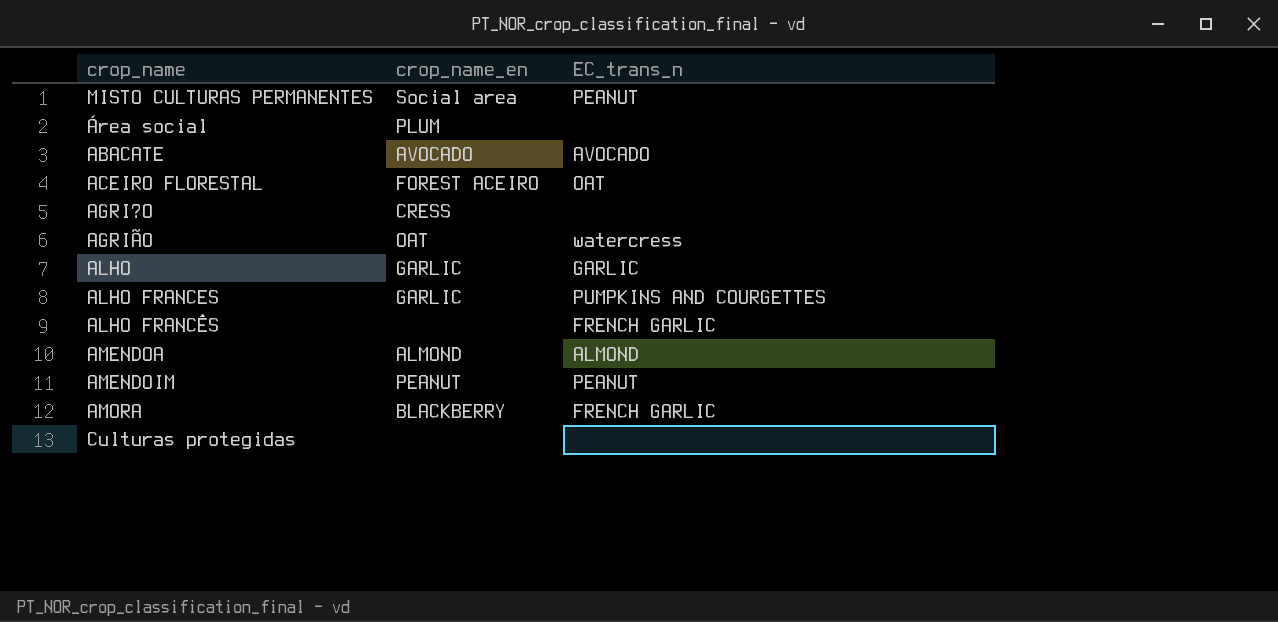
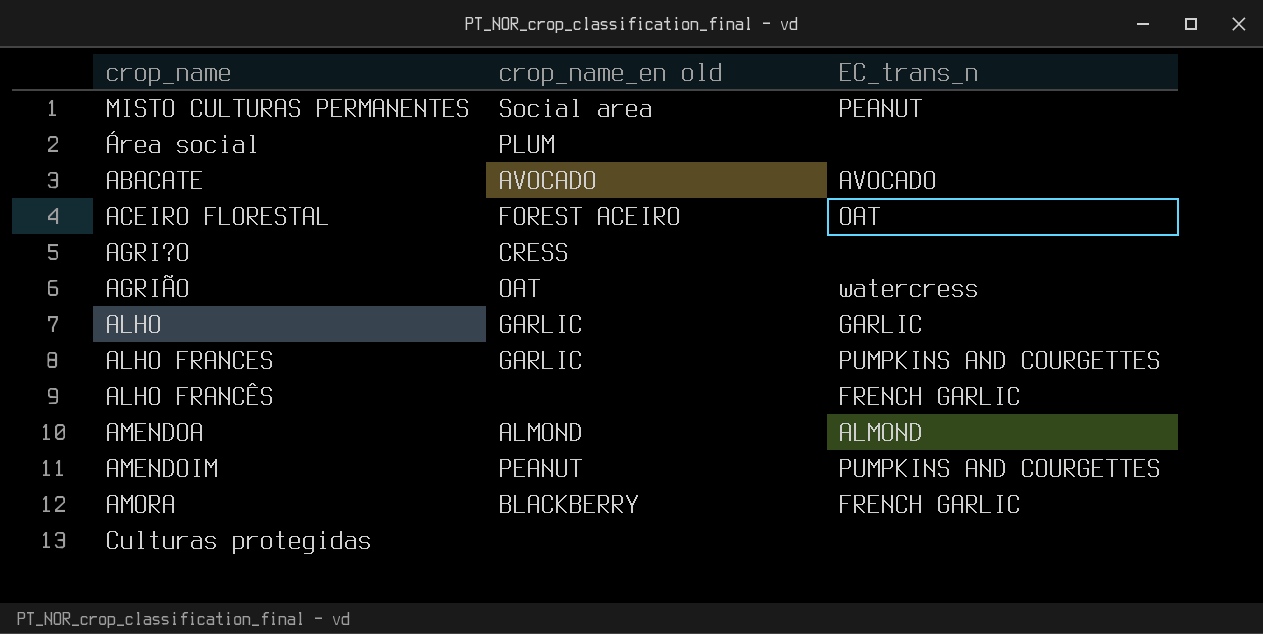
column name: crop_name_en -> crop_name_en old
AMENDOIM | EC_trans_n: PEANUT -> PUMPKINS AND COURGETTES

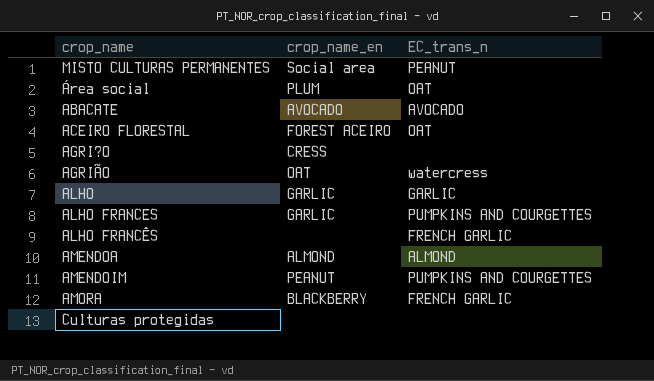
column name: crop_name_en old -> crop_name_en
Área social | EC_trans_n: none -> OAT

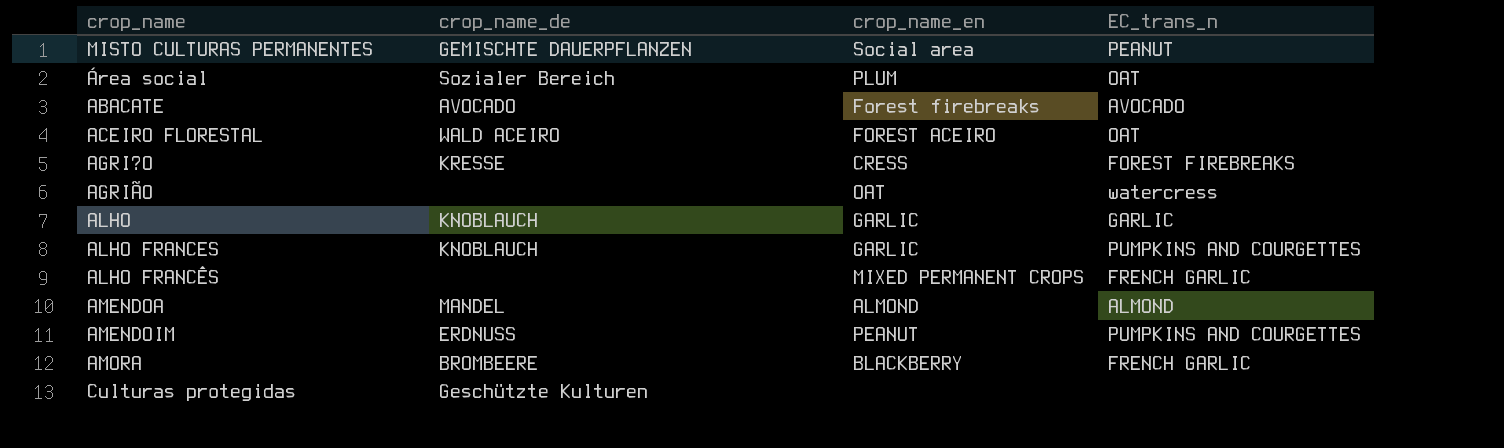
column crop_name_de | position: none -> 2
ABACATE | crop_name_en: AVOCADO -> Forest firebreaks
AGRI?O | EC_trans_n: none -> FOREST FIREBREAKS
ALHO FRANCÊS | crop_name_en: none -> MIXED PERMANENT CROPS

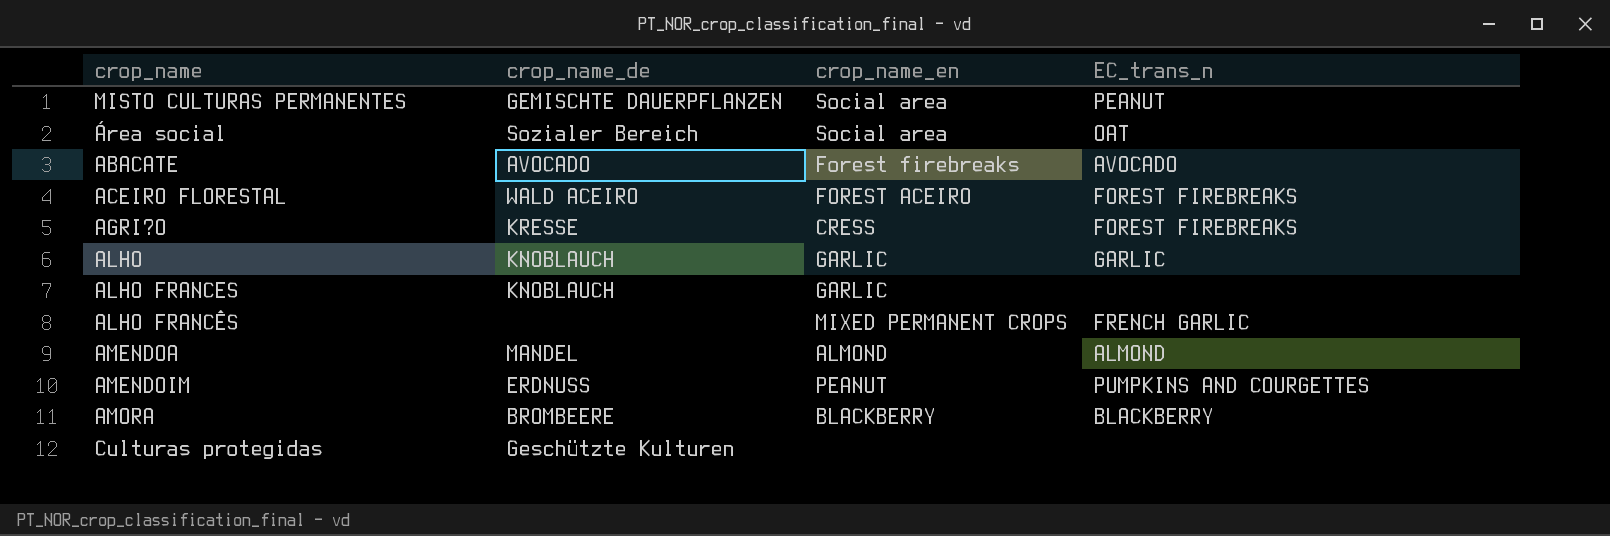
row AGRIÃO: none | OAT | watercress -> none
Área social | crop_name_en: PLUM -> Social area
ACEIRO FLORESTAL | EC_trans_n: OAT -> FOREST FIREBREAKS
ALHO FRANCES | EC_trans_n: PUMPKINS AND COURGETTES -> none
AMORA | EC_trans_n: FRENCH GARLIC -> BLACKBERRY

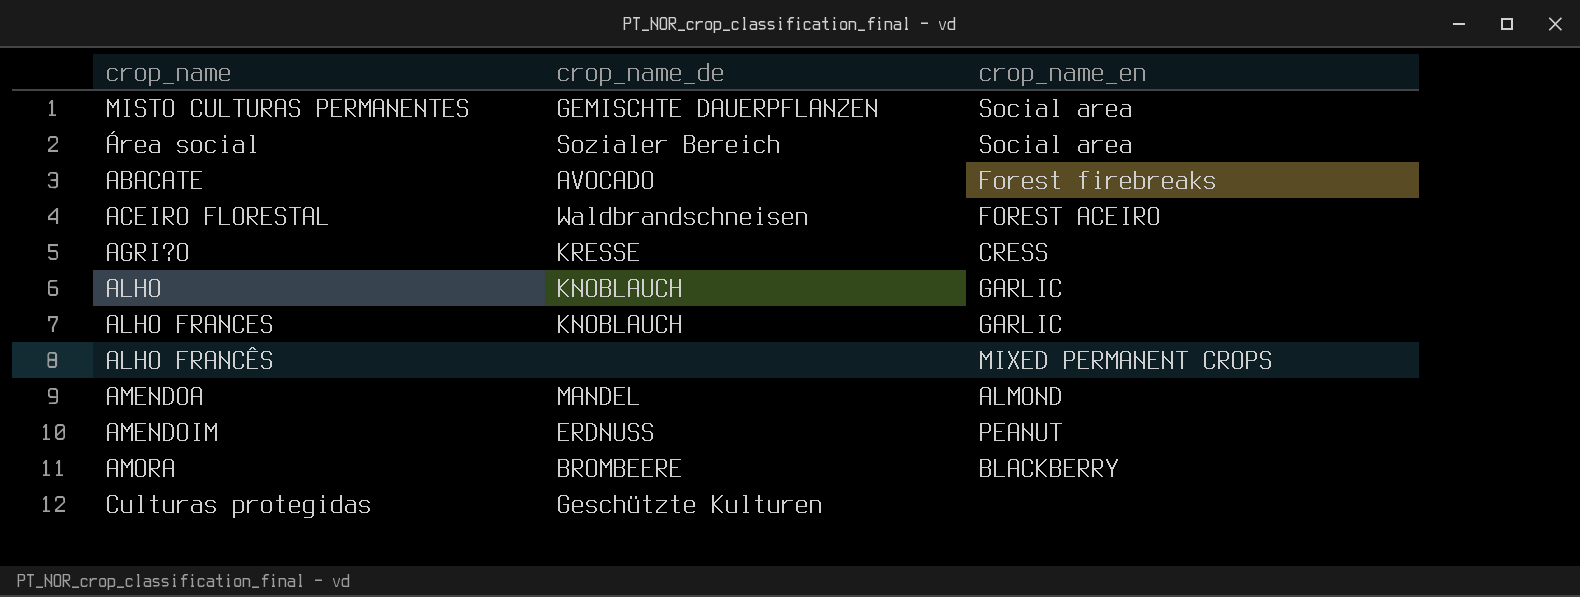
column EC_trans_n | position: 4 -> none
ACEIRO FLORESTAL | crop_name_de: WALD ACEIRO -> Waldbrandschneisen

